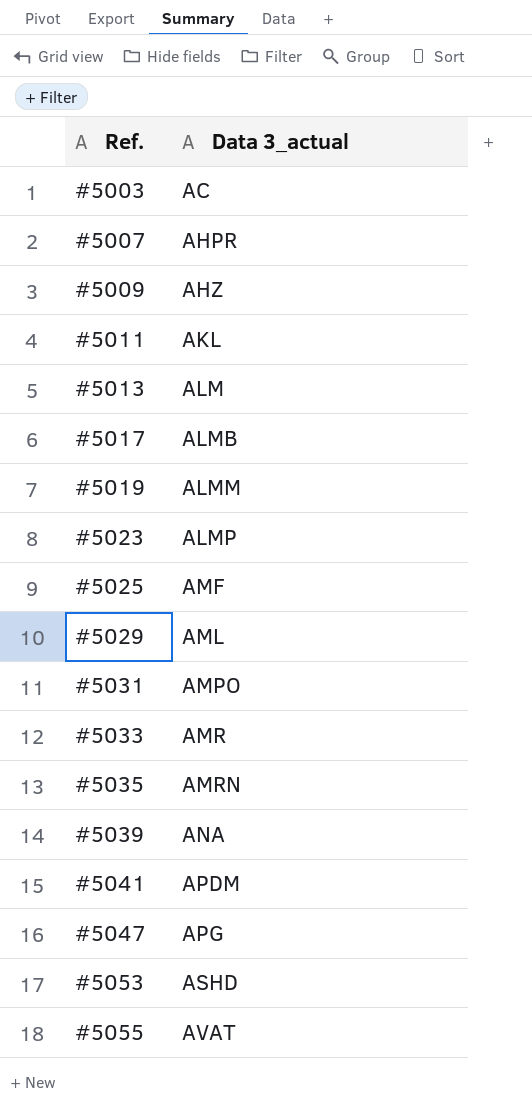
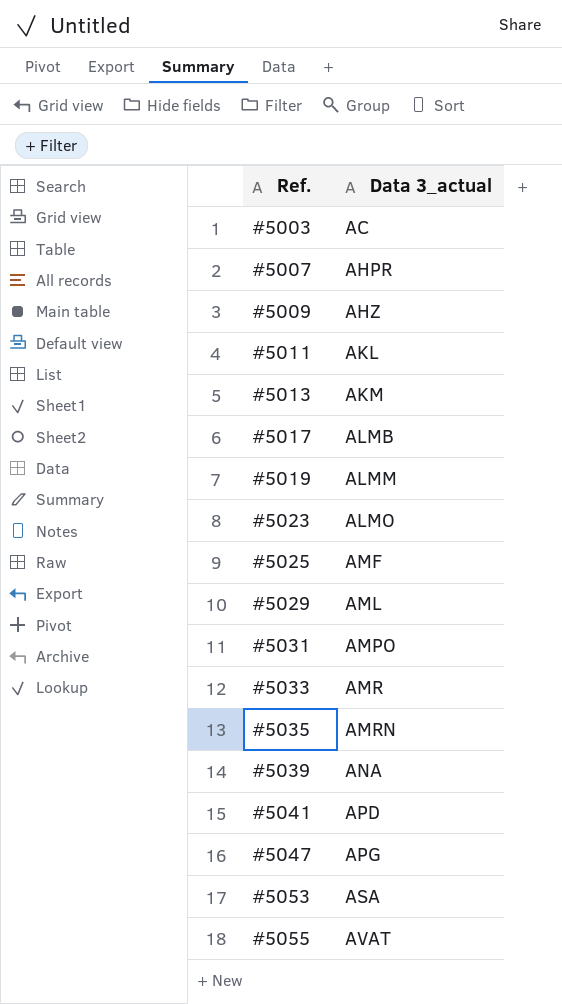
#5013 | Data 3_actual: ALM -> AKM
#5023 | Data 3_actual: ALMP -> ALMO
#5041 | Data 3_actual: APDM -> APD
#5053 | Data 3_actual: ASHD -> ASA

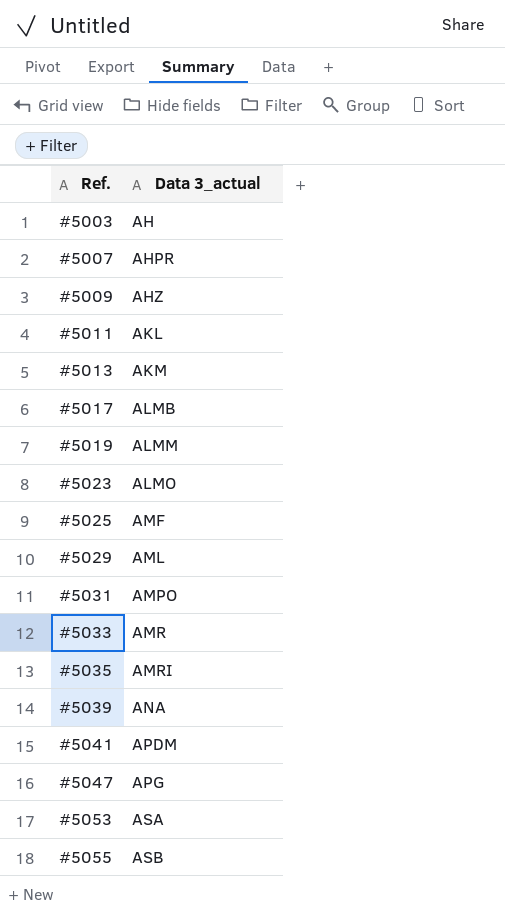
#5003 | Data 3_actual: AC -> AH
#5035 | Data 3_actual: AMRN -> AMRI
#5041 | Data 3_actual: APD -> APDM
#5055 | Data 3_actual: AVAT -> ASB

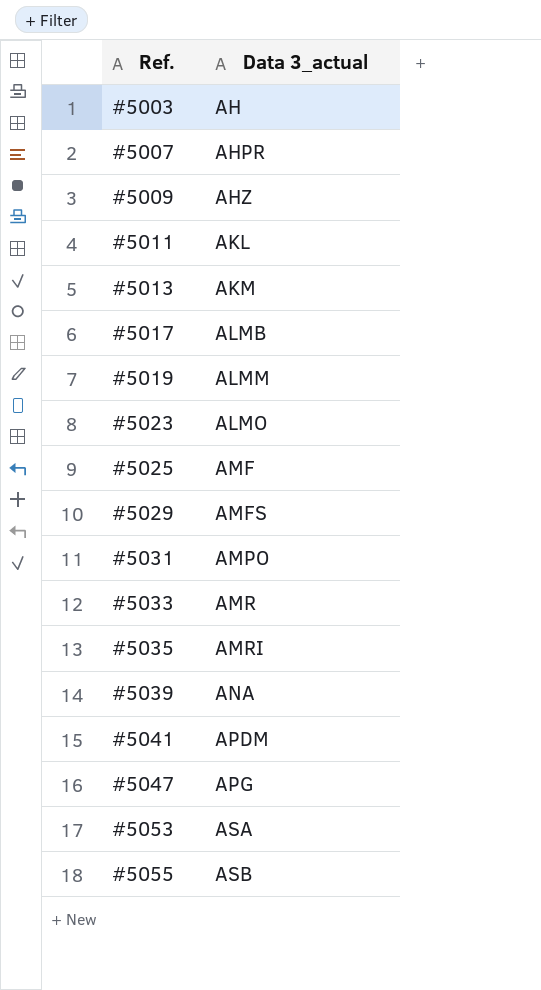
#5029 | Data 3_actual: AML -> AMFS

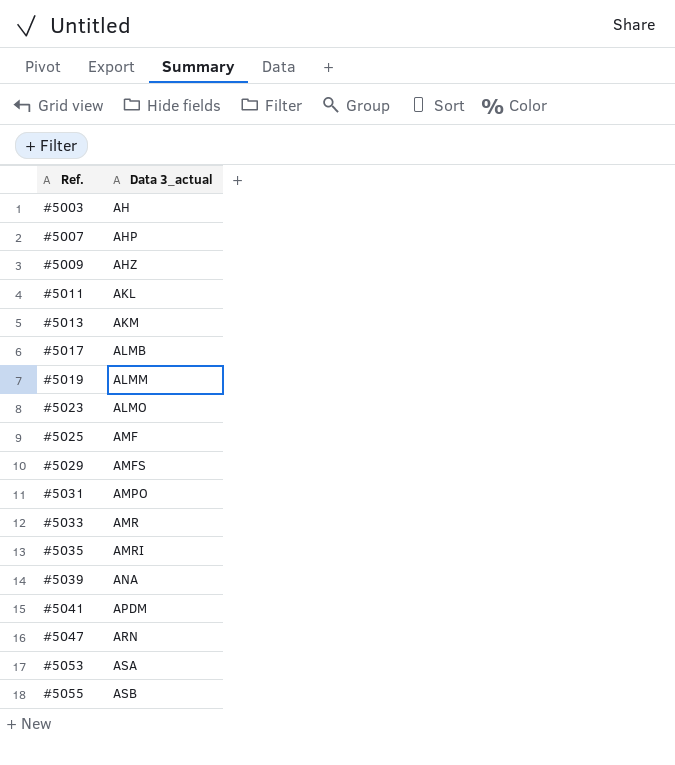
#5007 | Data 3_actual: AHPR -> AHP
#5047 | Data 3_actual: APG -> ARN

